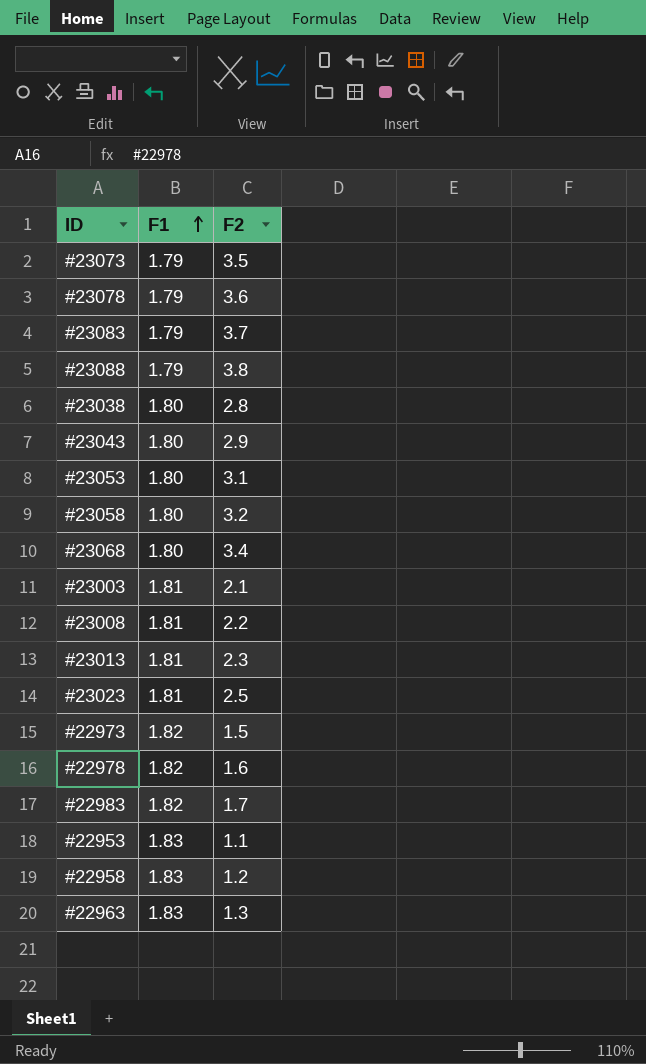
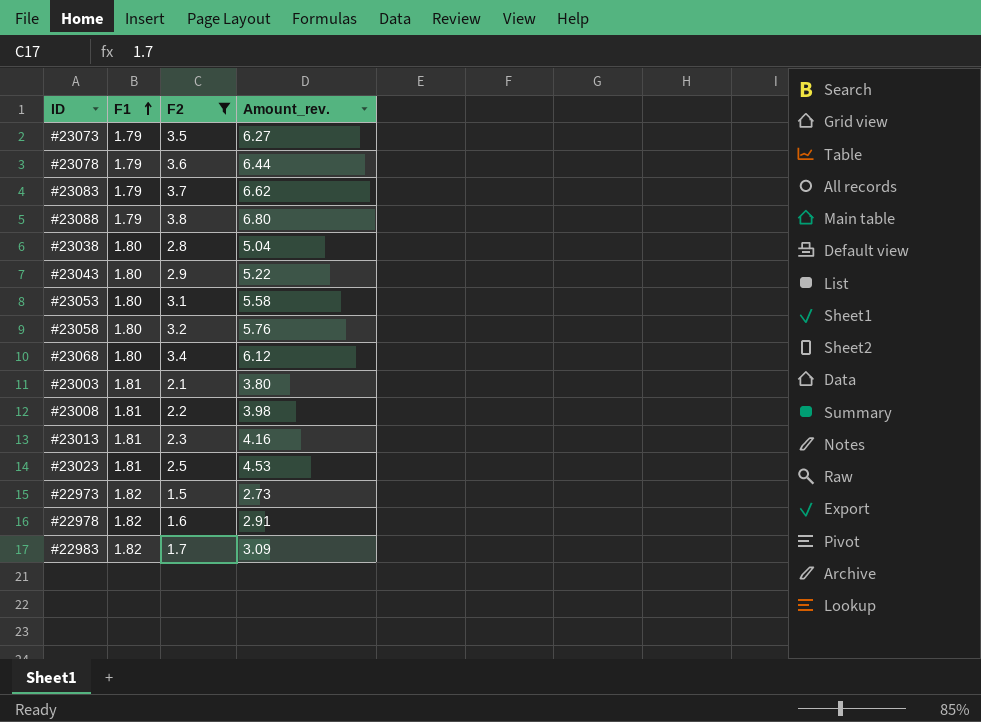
filter: none -> F2 >= 1.5
column Amount_rev. | formula: none -> [F1] * [F2]

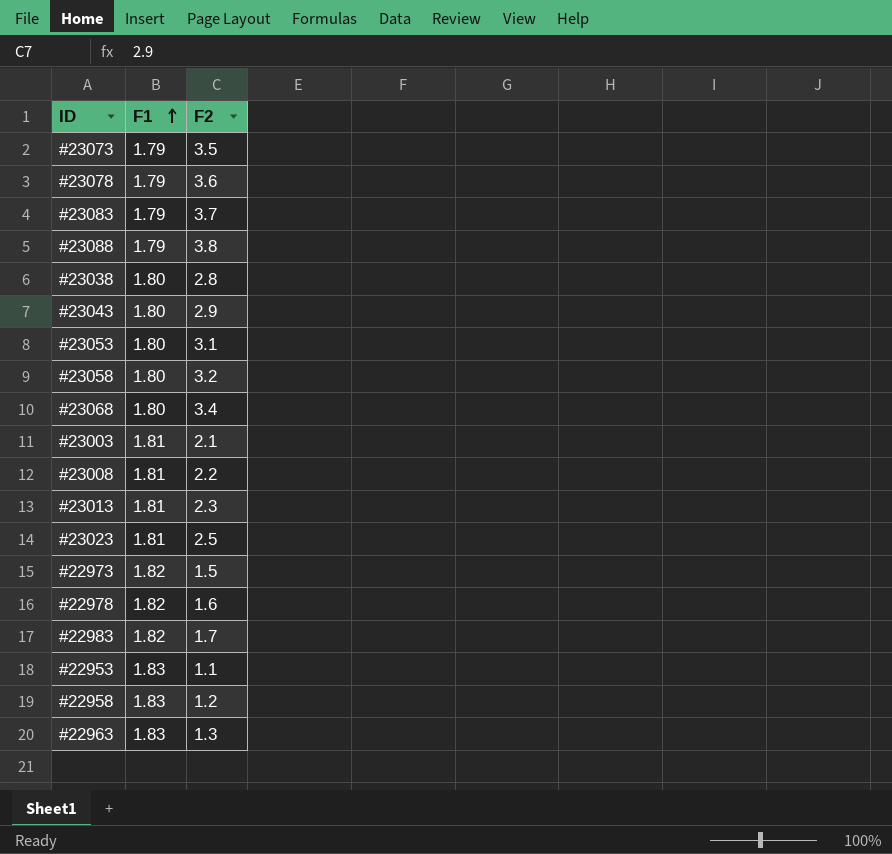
filter: F2 >= 1.5 -> none
column Amount_rev. | formula: [F1] * [F2] -> none

